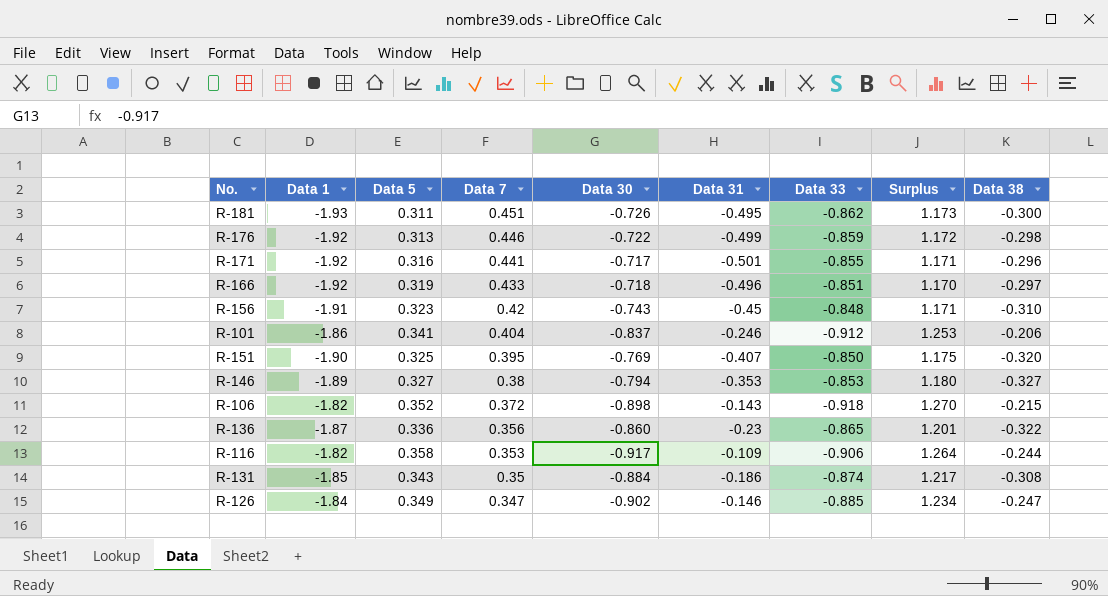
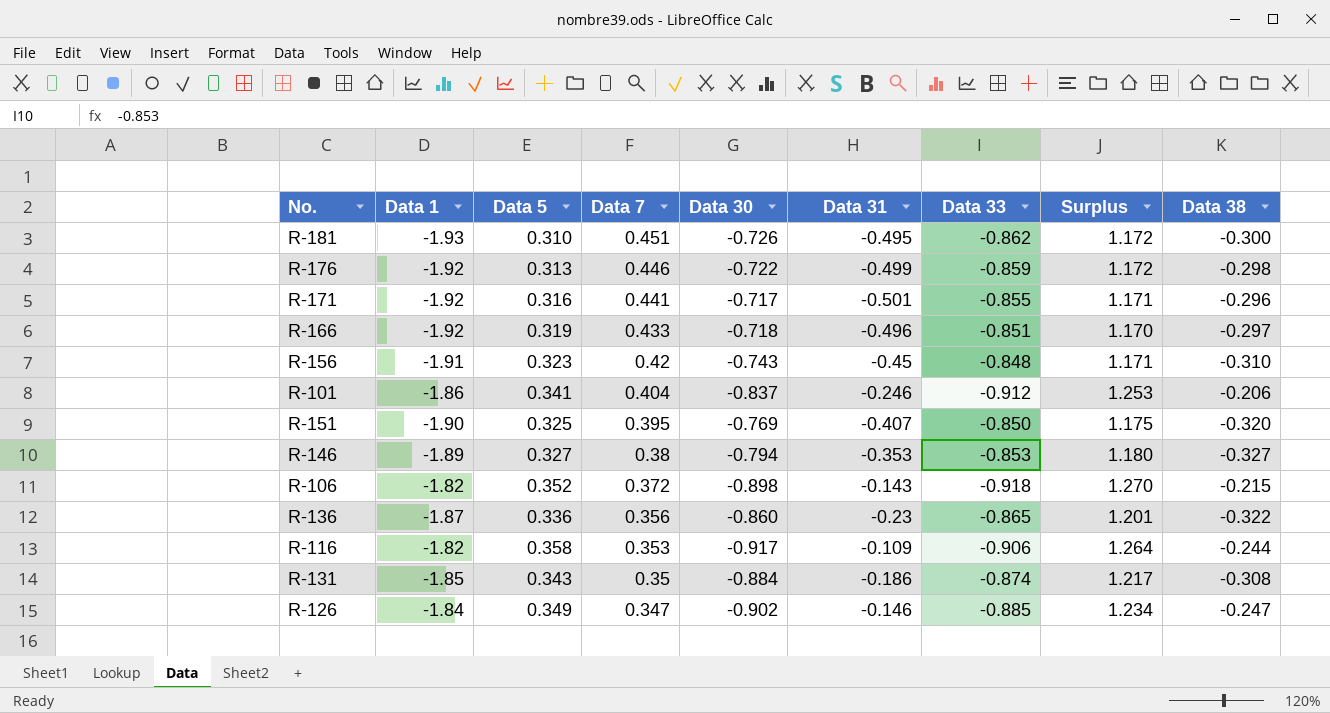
R-181 | Data 5: 0.311 -> 0.310
R-181 | Surplus: 1.173 -> 1.172

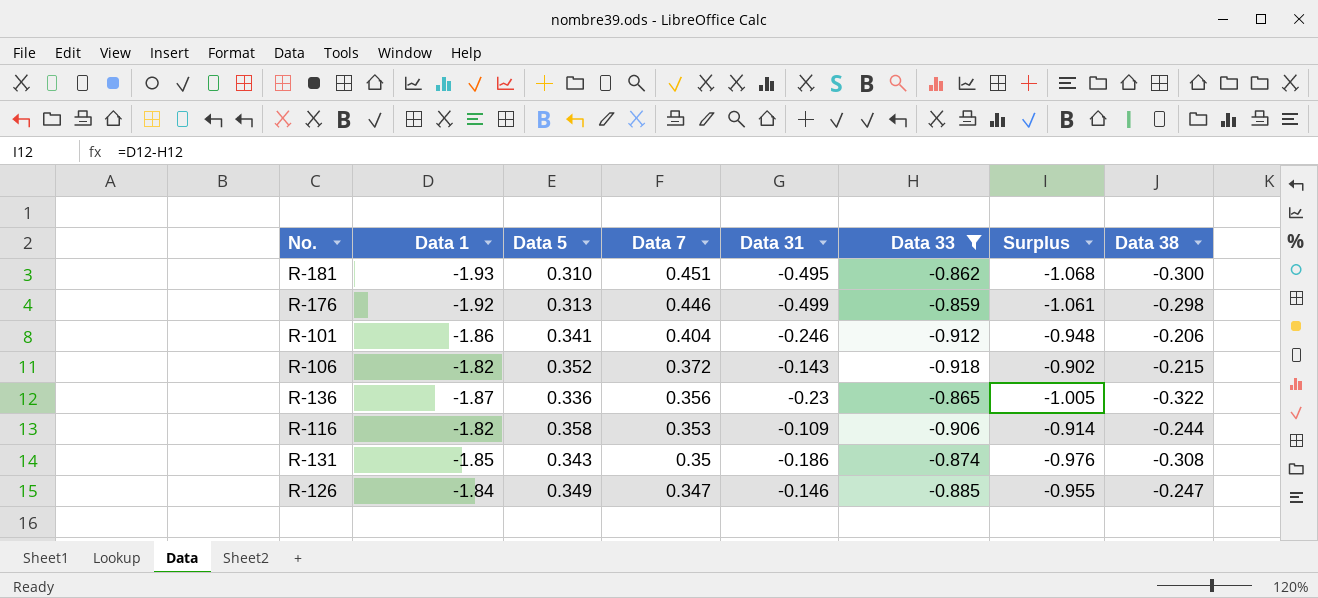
filter: none -> Data 33 <= -0.859
column Data 30 | position: 5 -> none
column Surplus | formula: [Data 5] - [Data 33] -> [Data 1] - [Data 33]

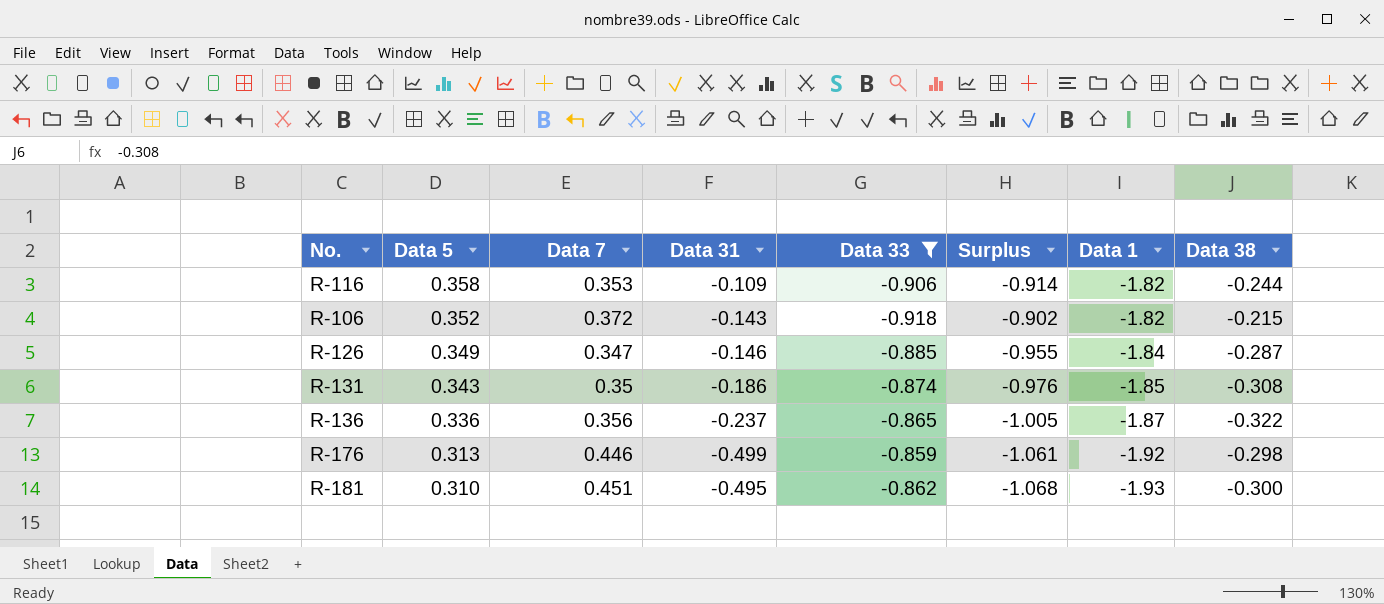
row order: Data 7 descending -> Data 5 descending
column Data 1 | position: 2 -> 7
row R-101: -1.86 | 0.341 | 0.404 | -0.246 | -0.912 | -0.948 | -0.206 -> none
R-126 | Data 38: -0.247 -> -0.287
R-136 | Data 31: -0.23 -> -0.237

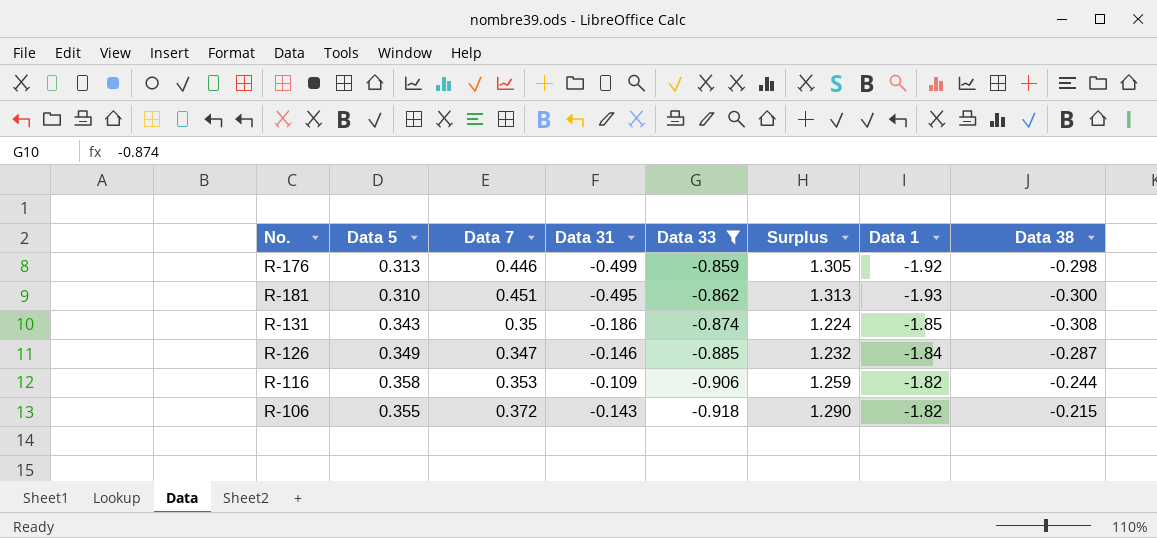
row order: Data 5 descending -> Data 33 descending
column Surplus | formula: [Data 1] - [Data 33] -> [Data 7] - [Data 33]
row R-136: 0.336 | 0.356 | -0.237 | -0.865 | -1.005 | -1.87 | -0.322 -> none
R-106 | Data 5: 0.352 -> 0.355

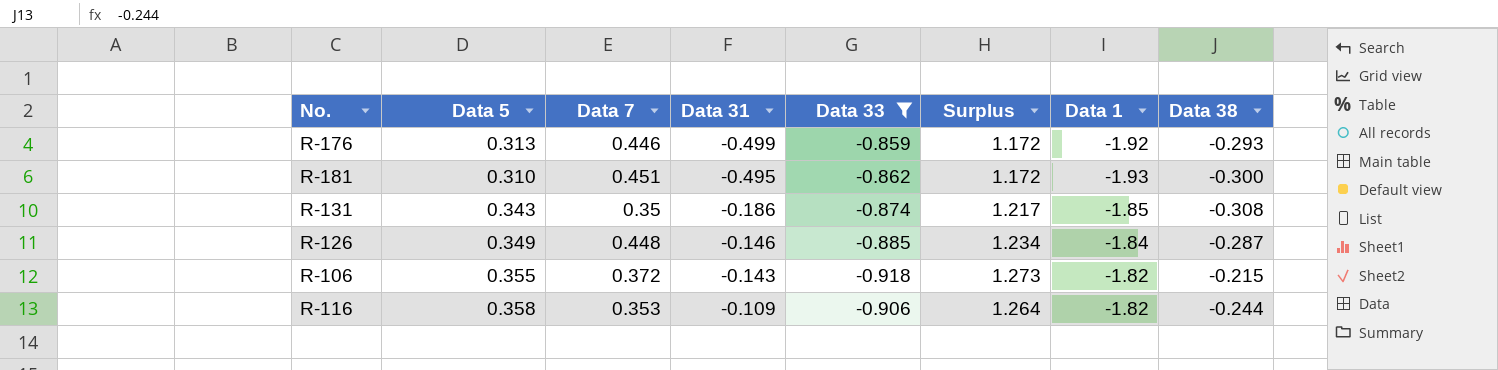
row order: Data 33 descending -> Data 31 ascending
column Surplus | formula: [Data 7] - [Data 33] -> [Data 5] - [Data 33]
R-176 | Data 38: -0.298 -> -0.293
R-126 | Data 7: 0.347 -> 0.448

